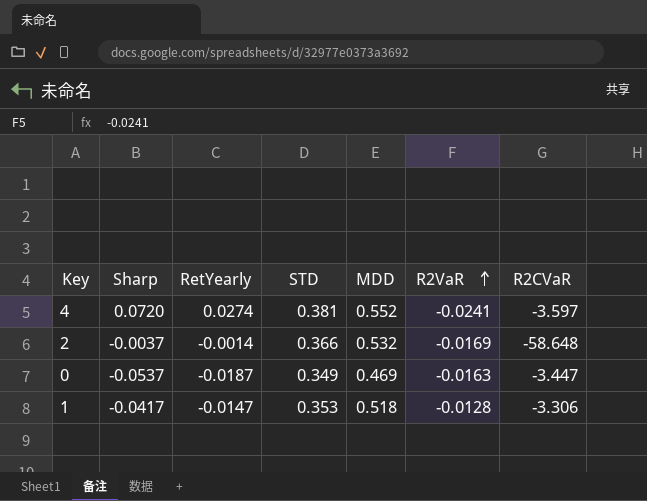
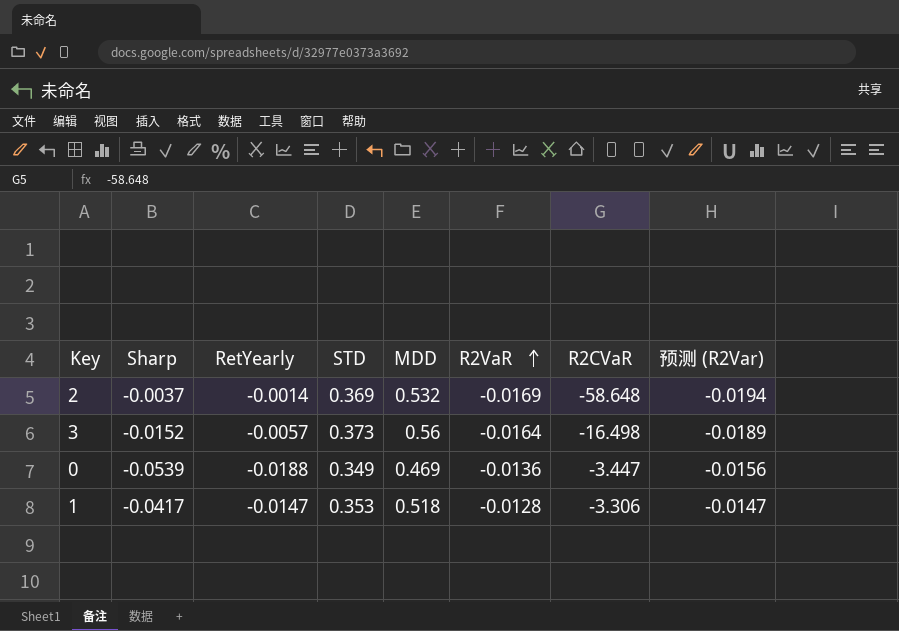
column 预测 (R2Var) | formula: none -> [R2VaR] * 1.15
row 4: 0.0720 | 0.0274 | 0.381 | 0.552 | -0.0241 | -3.597 -> none
2 | STD: 0.366 -> 0.369
row 3: none -> -0.0152 | -0.0057 | 0.373 | 0.56 | -0.0164 | -16.498 | -0.0189
0 | Sharp: -0.0537 -> -0.0539
0 | RetYearly: -0.0187 -> -0.0188
0 | R2VaR: -0.0163 -> -0.0136

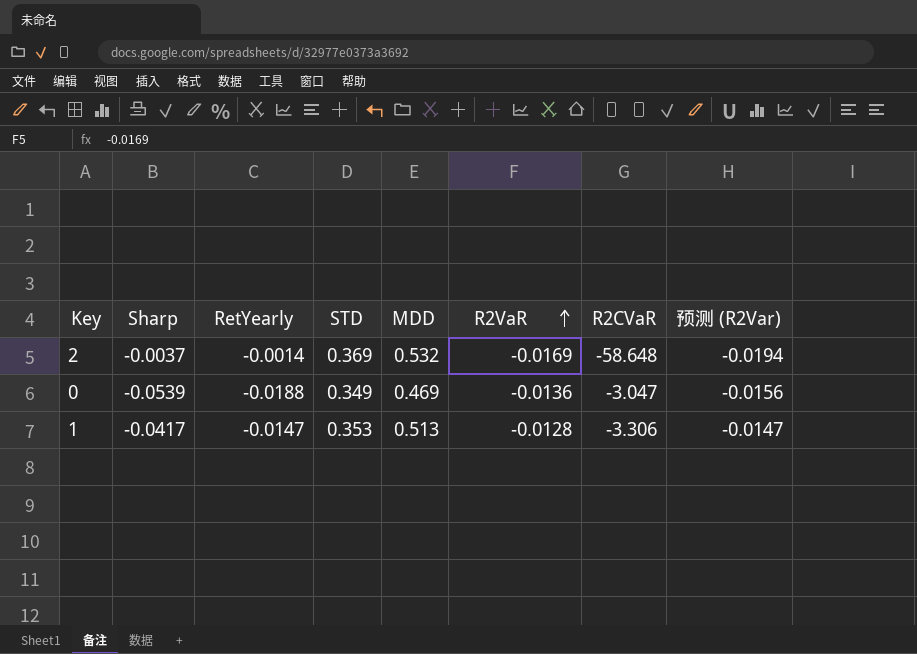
row 3: -0.0152 | -0.0057 | 0.373 | 0.56 | -0.0164 | -16.498 | -0.0189 -> none
0 | R2CVaR: -3.447 -> -3.047
1 | MDD: 0.518 -> 0.513

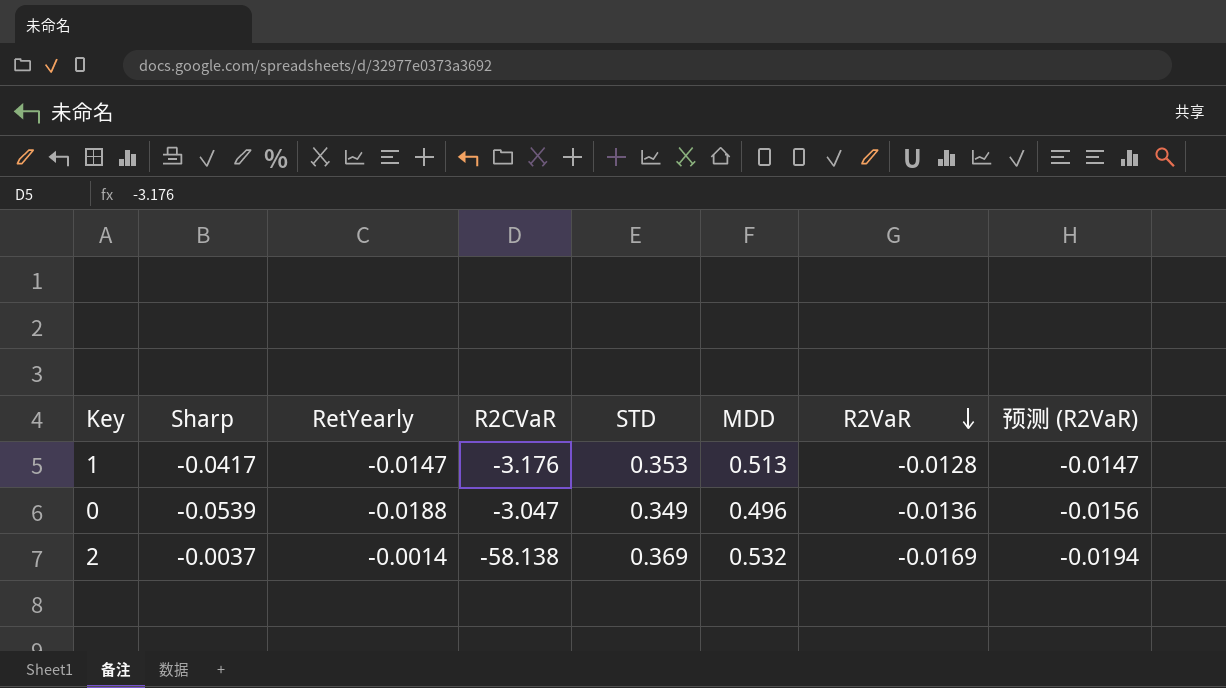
row order: R2VaR ascending -> R2VaR descending
column R2CVaR | position: 7 -> 4
column name: 预测 (R2Var) -> 预测 (R2VaR)
1 | R2CVaR: -3.306 -> -3.176
0 | MDD: 0.469 -> 0.496
2 | R2CVaR: -58.648 -> -58.138

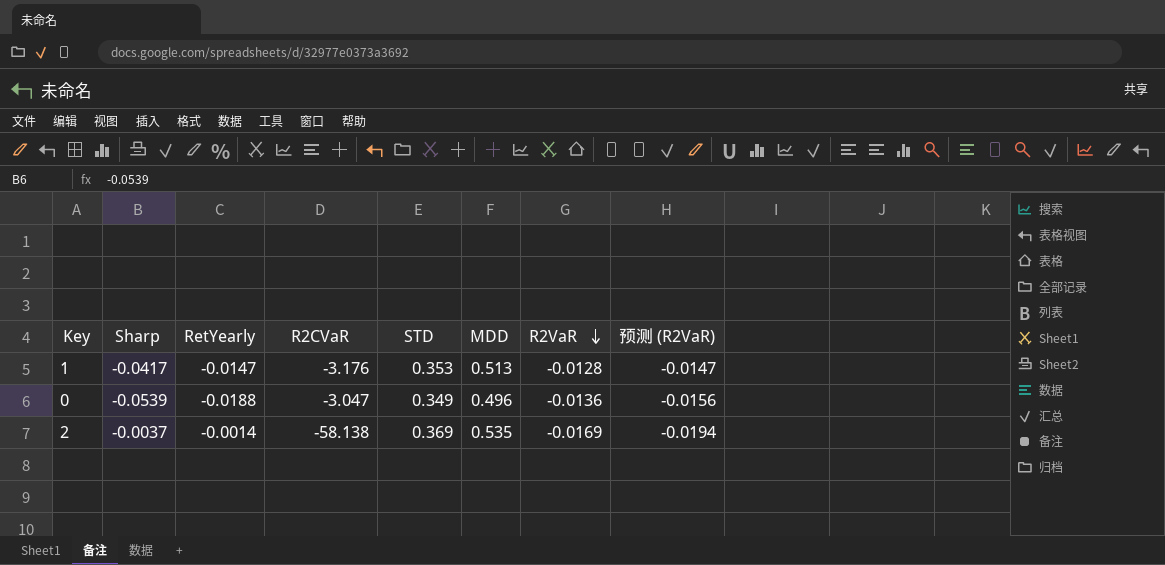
2 | MDD: 0.532 -> 0.535

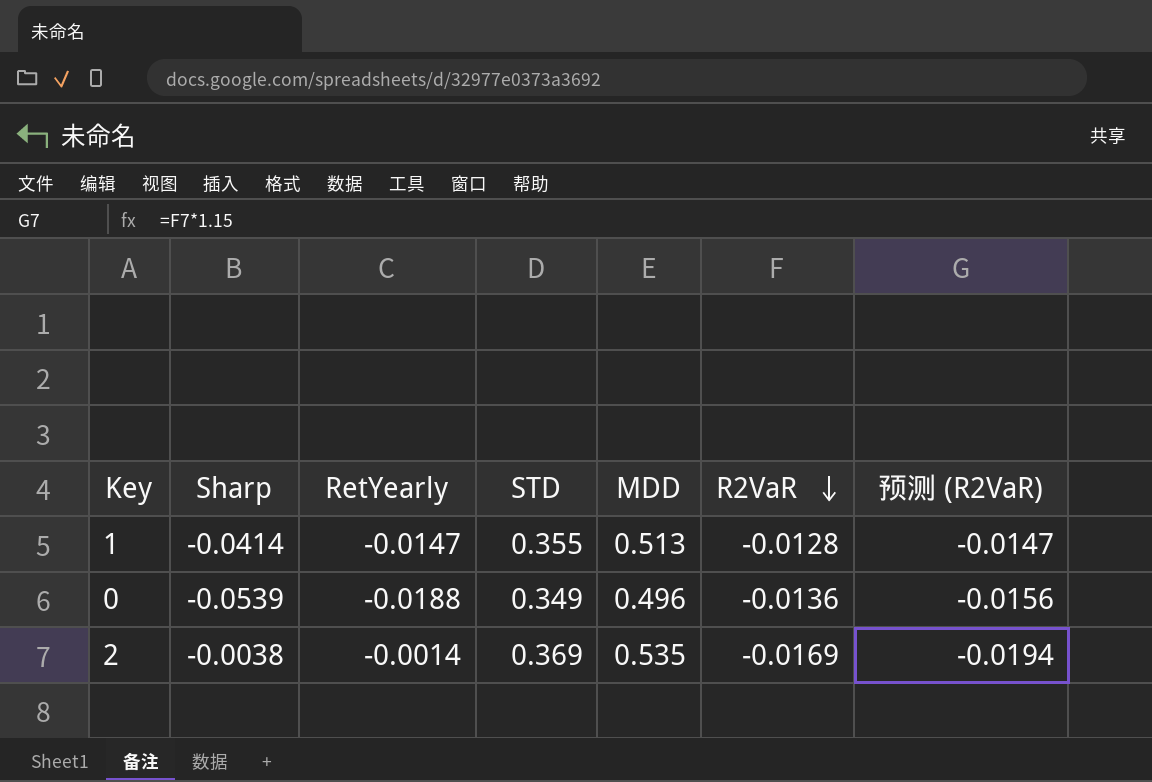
column R2CVaR | position: 4 -> none
1 | Sharp: -0.0417 -> -0.0414
1 | STD: 0.353 -> 0.355
2 | Sharp: -0.0037 -> -0.0038

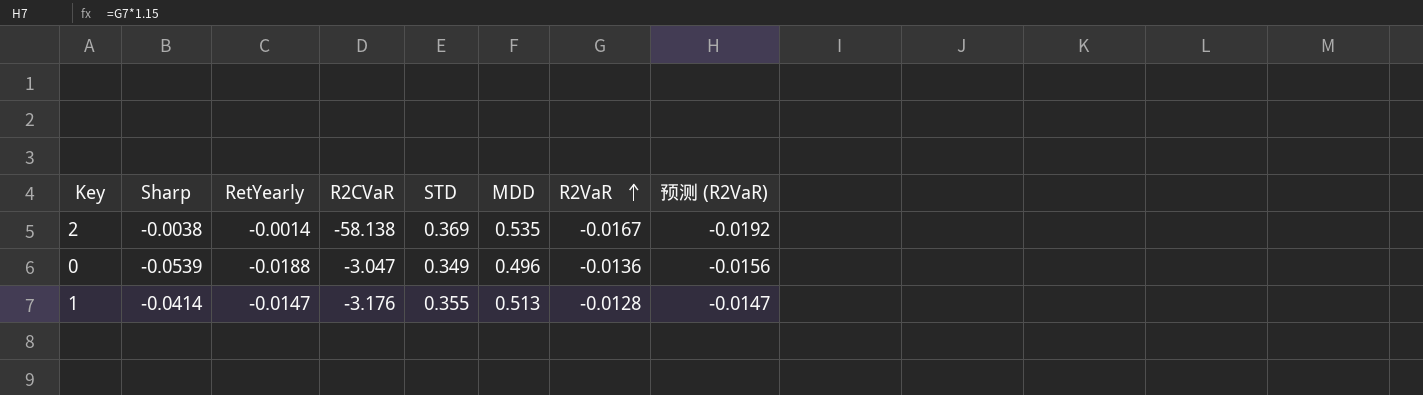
row order: R2VaR descending -> R2VaR ascending
column R2CVaR | position: none -> 4
2 | R2VaR: -0.0169 -> -0.0167
2 | 预测 (R2VaR): -0.0194 -> -0.0192

